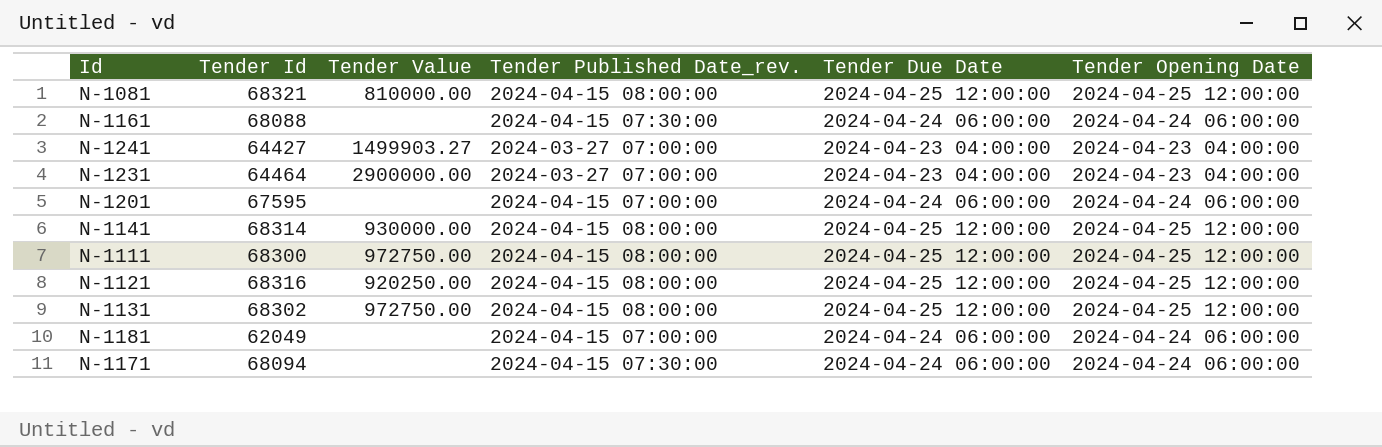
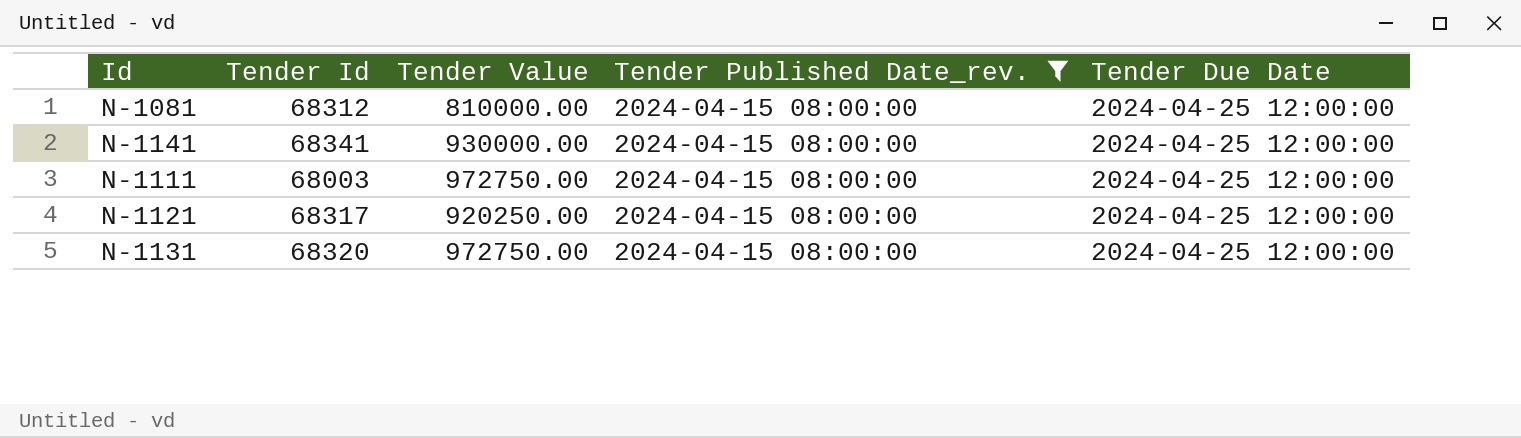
filter: none -> Tender Published Date_rev. = 2024-04-15 08:00:00
column Tender Opening Date | position: 6 -> none
N-1081 | Tender Id: 68321 -> 68312
N-1141 | Tender Id: 68314 -> 68341
N-1111 | Tender Id: 68300 -> 68003
N-1121 | Tender Id: 68316 -> 68317
N-1131 | Tender Id: 68302 -> 68320

